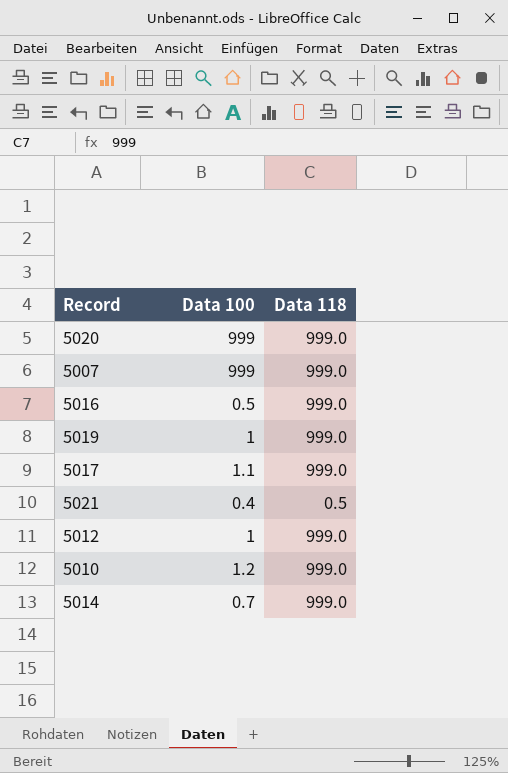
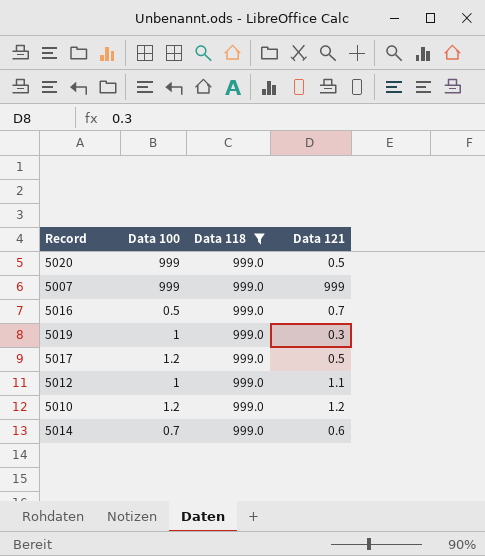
filter: none -> Data 118 = 999.0
column Data 121 | position: none -> 4
5017 | Data 100: 1.1 -> 1.2

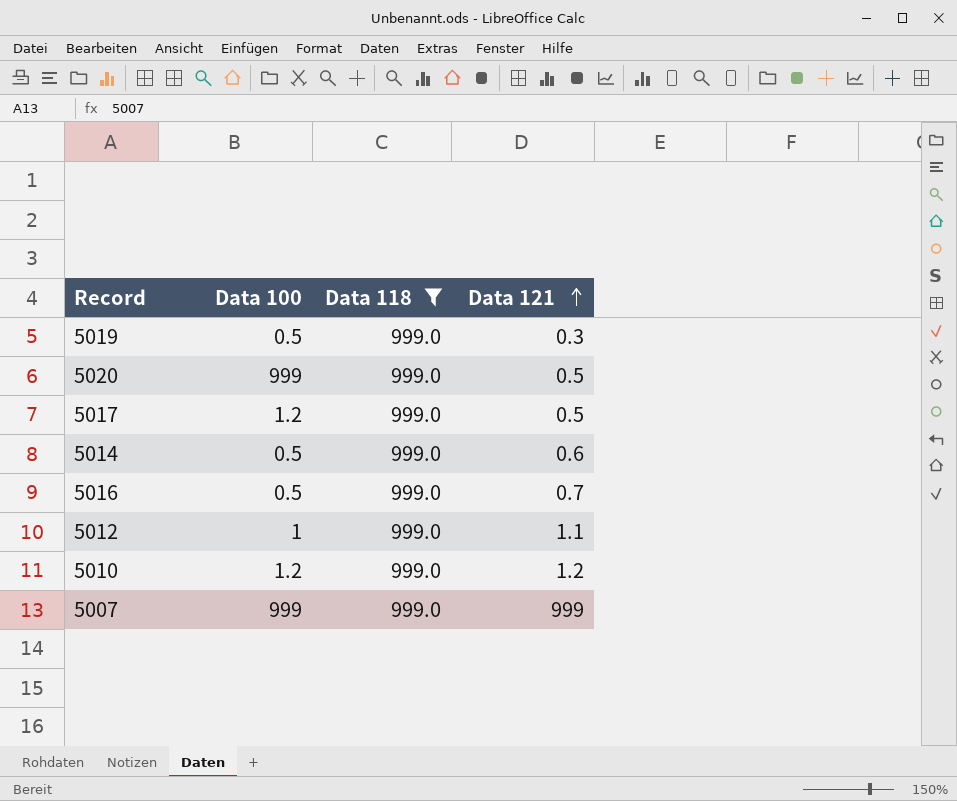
row order: none -> Data 121 ascending
5019 | Data 100: 1 -> 0.5
5014 | Data 100: 0.7 -> 0.5

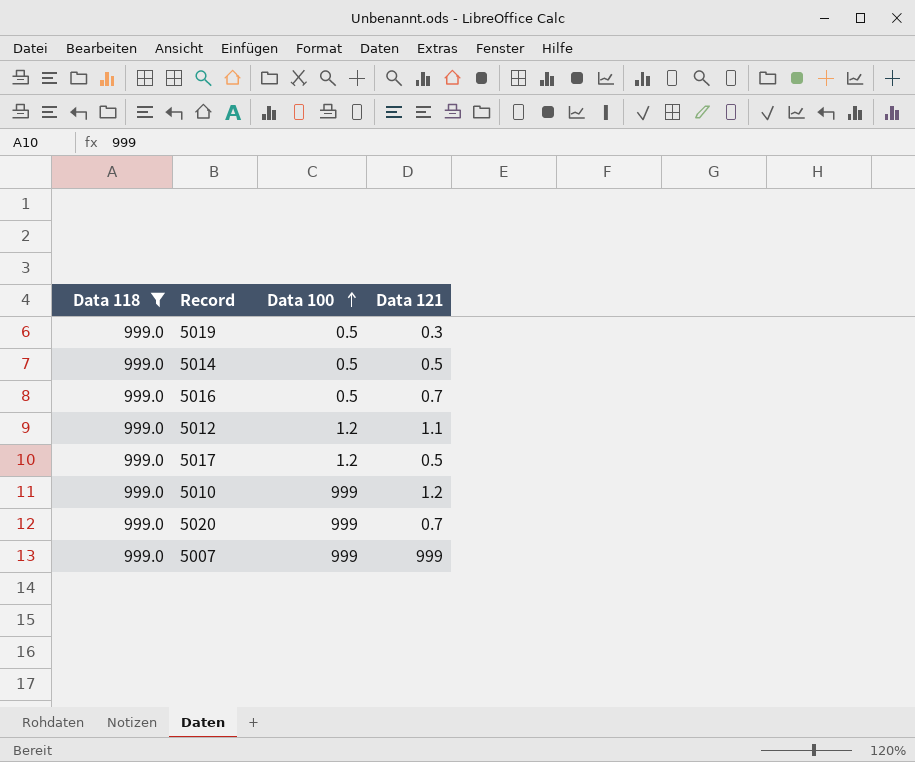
row order: Data 121 ascending -> Data 100 ascending
column Data 118 | position: 3 -> 1
5014 | Data 121: 0.6 -> 0.5
5012 | Data 100: 1 -> 1.2
5010 | Data 100: 1.2 -> 999
5020 | Data 121: 0.5 -> 0.7

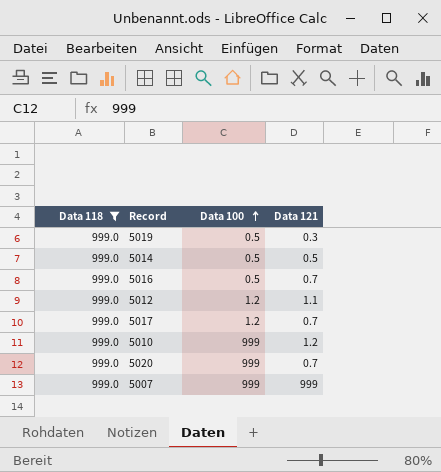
5017 | Data 121: 0.5 -> 0.7

